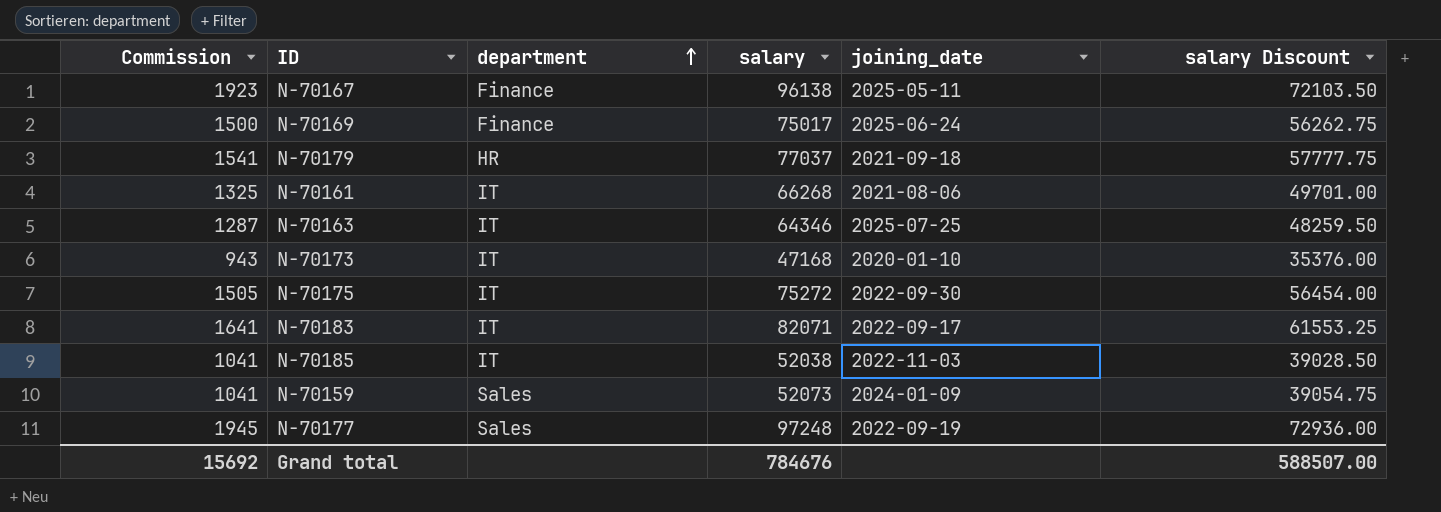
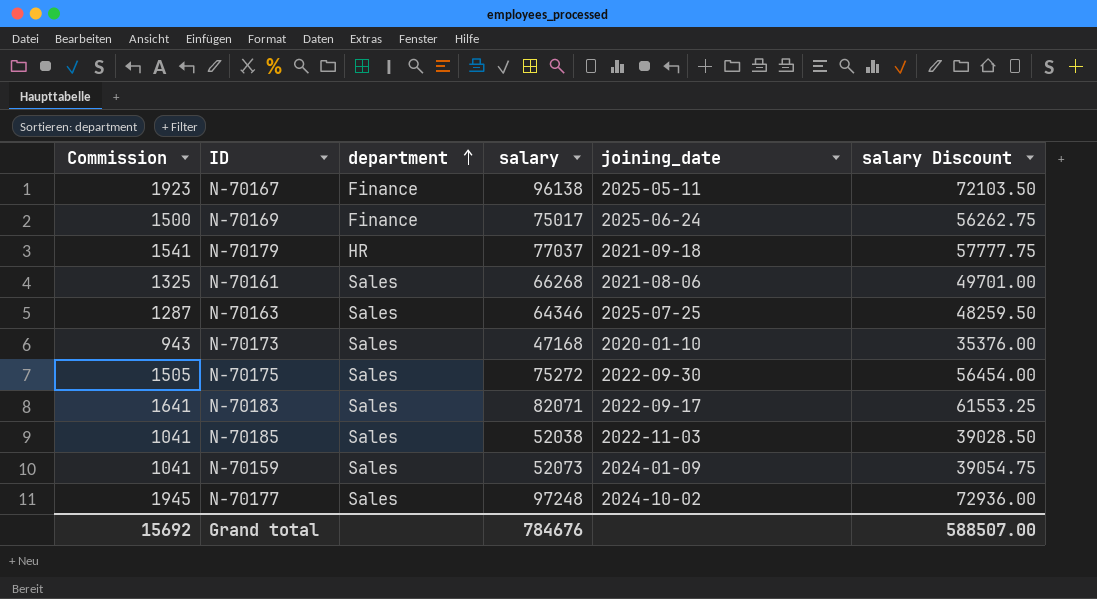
N-70161 | department: IT -> Sales
N-70163 | department: IT -> Sales
N-70173 | department: IT -> Sales
N-70175 | department: IT -> Sales
N-70183 | department: IT -> Sales
N-70185 | department: IT -> Sales
N-70177 | joining_date: 2022-09-19 -> 2024-10-02

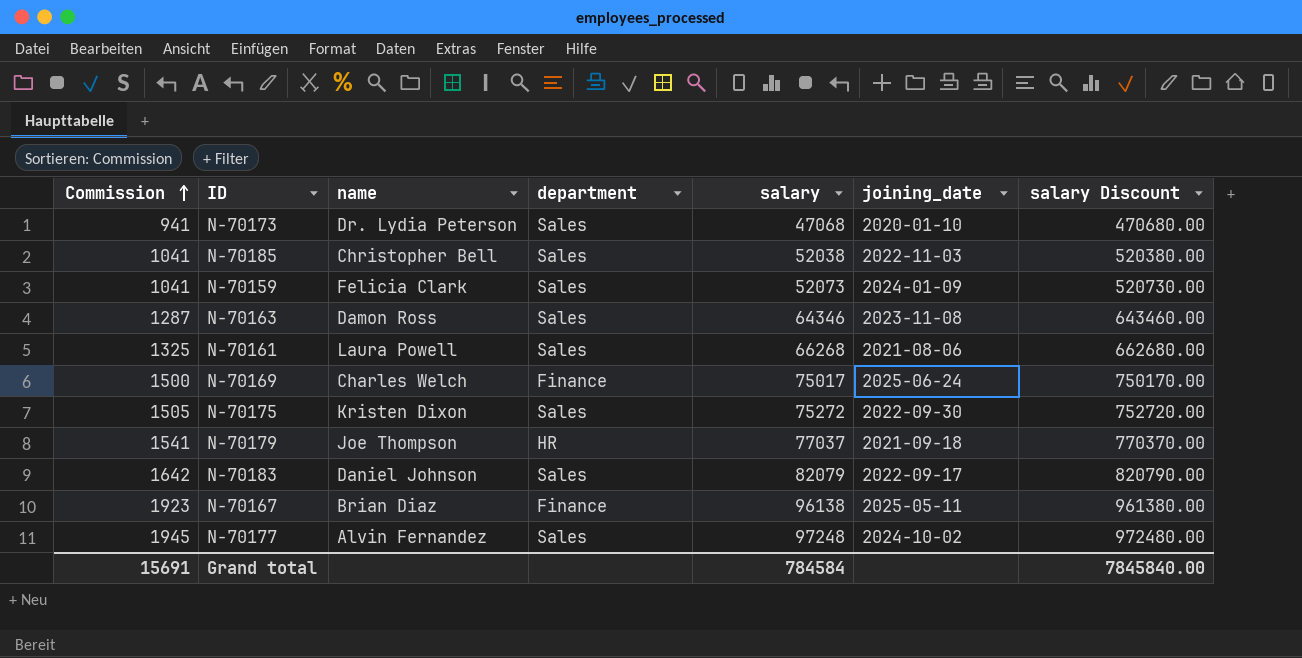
row order: department ascending -> Commission ascending
column name | position: none -> 3
column salary Discount | formula: [salary] * 0.75 -> [salary] * 10
N-70173 | Commission: 943 -> 941
N-70173 | salary: 47168 -> 47068
N-70163 | joining_date: 2025-07-25 -> 2023-11-08
N-70183 | Commission: 1641 -> 1642
N-70183 | salary: 82071 -> 82079
Grand total | Commission: 15692 -> 15691
Grand total | salary: 784676 -> 784584
Grand total | salary Discount: 588507.00 -> 7845840.00

